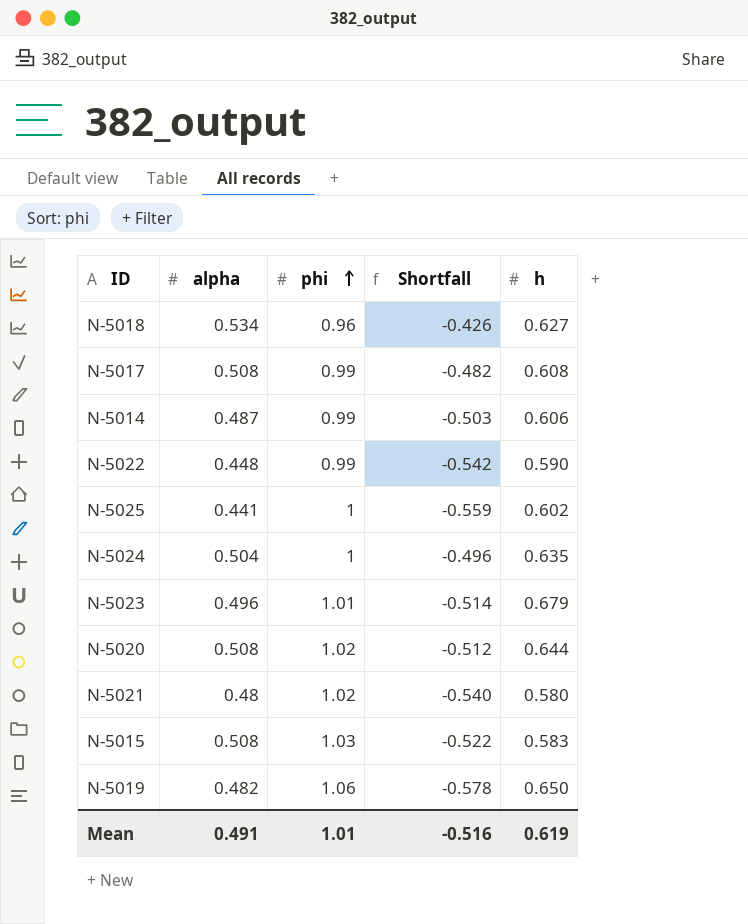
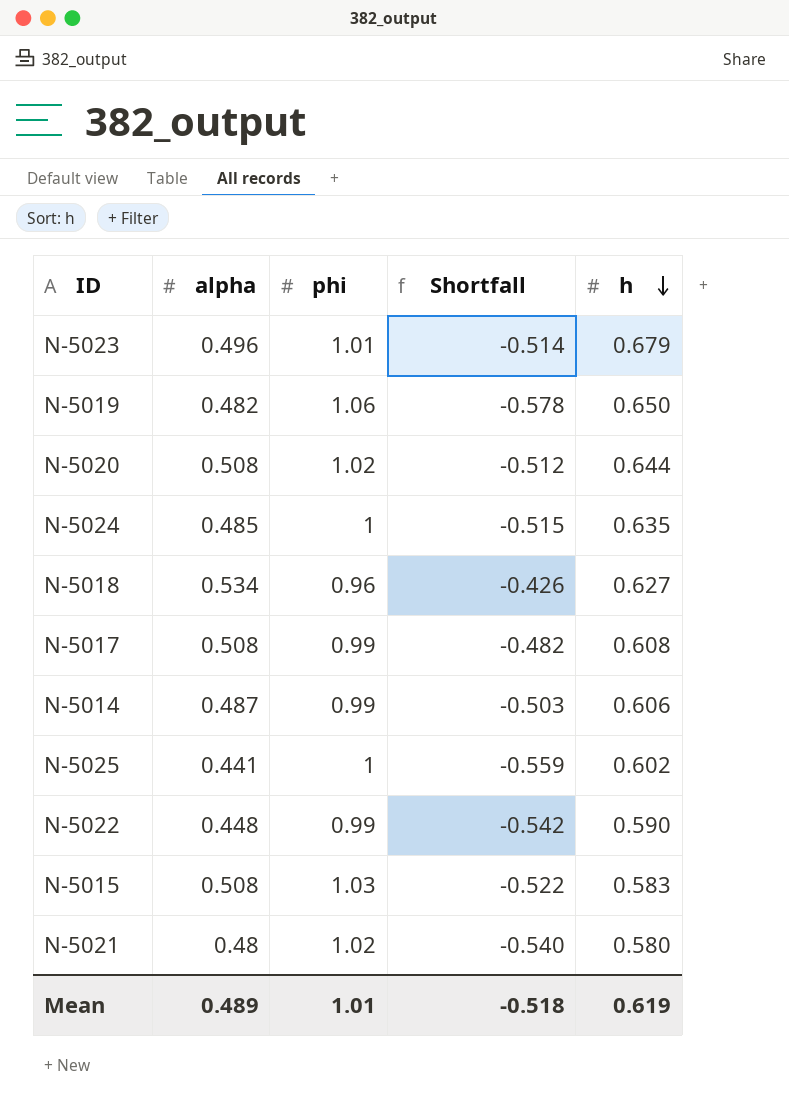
row order: phi ascending -> h descending
N-5024 | alpha: 0.504 -> 0.485
N-5024 | Shortfall: -0.496 -> -0.515
Mean | alpha: 0.491 -> 0.489
Mean | Shortfall: -0.516 -> -0.518

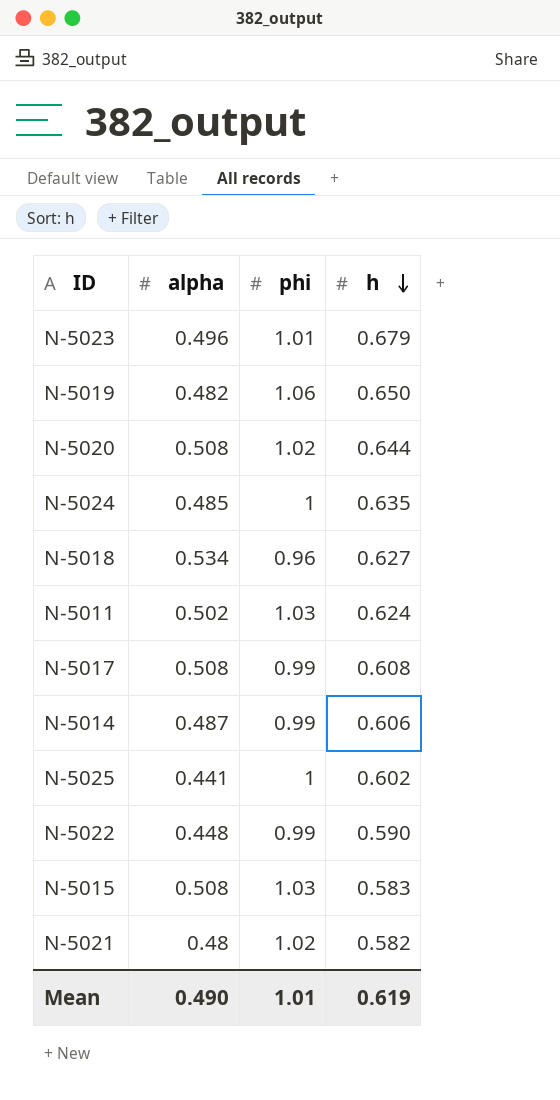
column Shortfall | formula: [alpha] - [phi] -> none
row N-5011: none -> 0.502 | 1.03 | 0.624
N-5021 | h: 0.580 -> 0.582
Mean | alpha: 0.489 -> 0.490

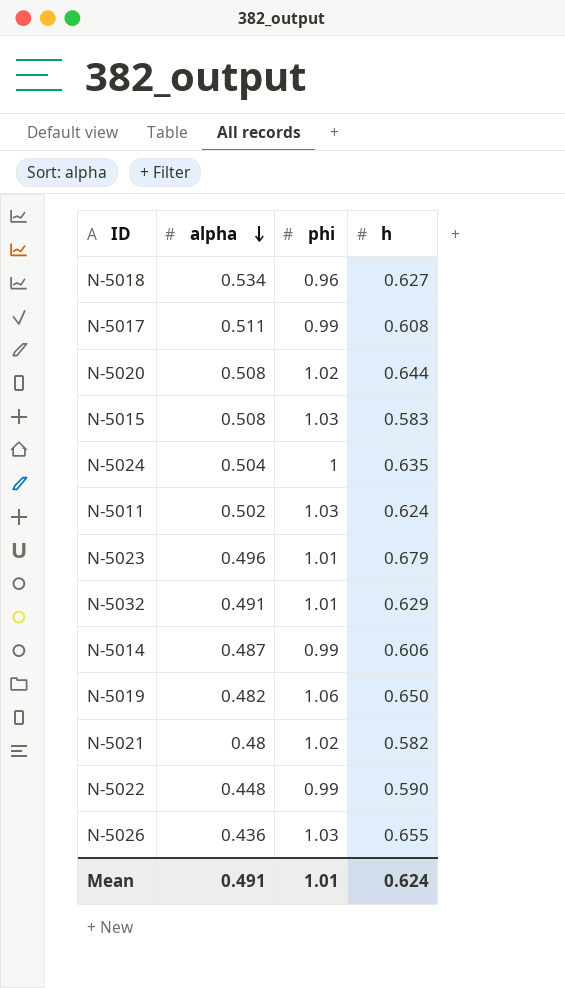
row order: h descending -> alpha descending
row N-5025: 0.441 | 1 | 0.602 -> none
N-5017 | alpha: 0.508 -> 0.511
N-5024 | alpha: 0.485 -> 0.504
row N-5032: none -> 0.491 | 1.01 | 0.629
row N-5026: none -> 0.436 | 1.03 | 0.655
Mean | alpha: 0.490 -> 0.491
Mean | h: 0.619 -> 0.624

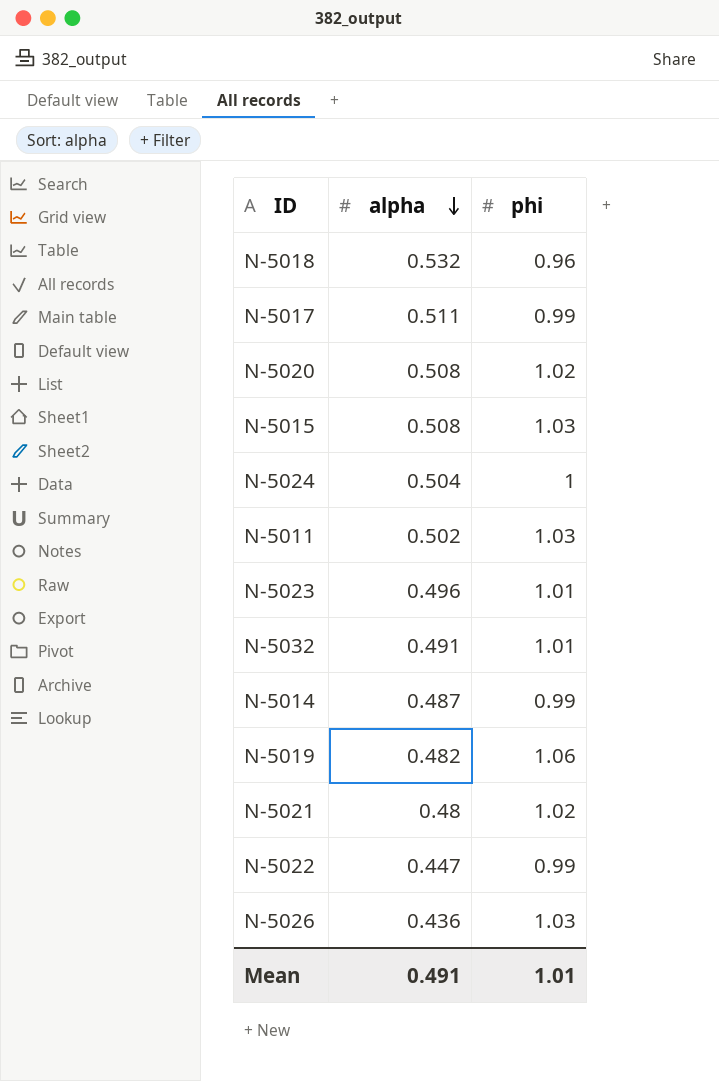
column h | position: 4 -> none
N-5018 | alpha: 0.534 -> 0.532
N-5022 | alpha: 0.448 -> 0.447

